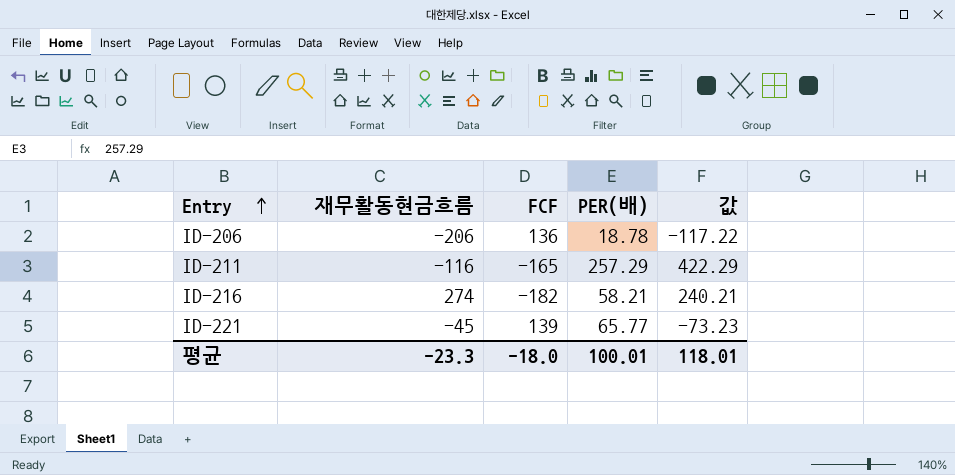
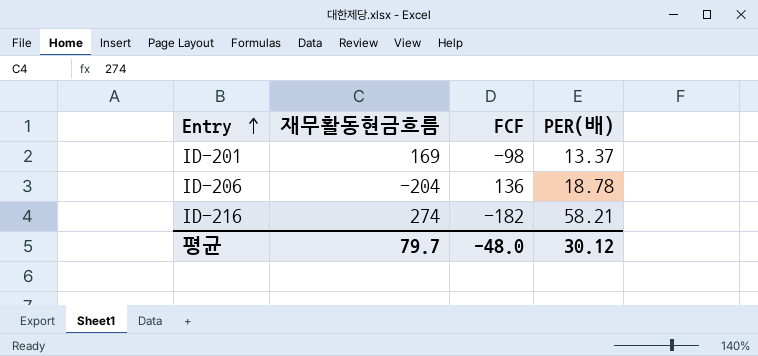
column 값 | formula: [PER(배)] - [FCF] -> none
row ID-211: -116 | -165 | 257.29 | 422.29 -> none
row ID-221: -45 | 139 | 65.77 | -73.23 -> none
row ID-201: none -> 169 | -98 | 13.37
ID-206 | 재무활동현금흐름: -206 -> -204
평균 | 재무활동현금흐름: -23.3 -> 79.7
평균 | FCF: -18.0 -> -48.0
평균 | PER(배): 100.01 -> 30.12

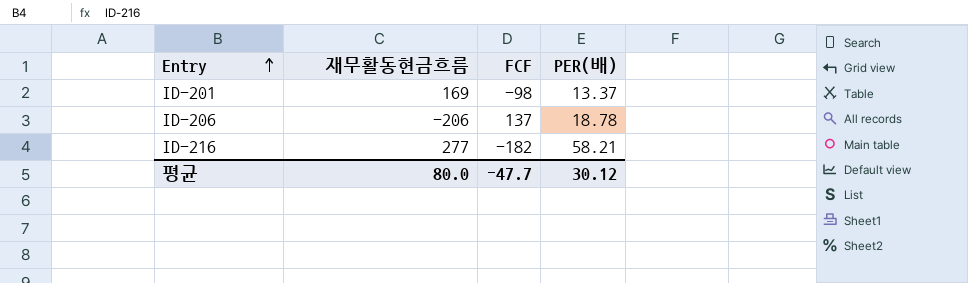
ID-206 | 재무활동현금흐름: -204 -> -206
ID-206 | FCF: 136 -> 137
ID-216 | 재무활동현금흐름: 274 -> 277
평균 | 재무활동현금흐름: 79.7 -> 80.0
평균 | FCF: -48.0 -> -47.7

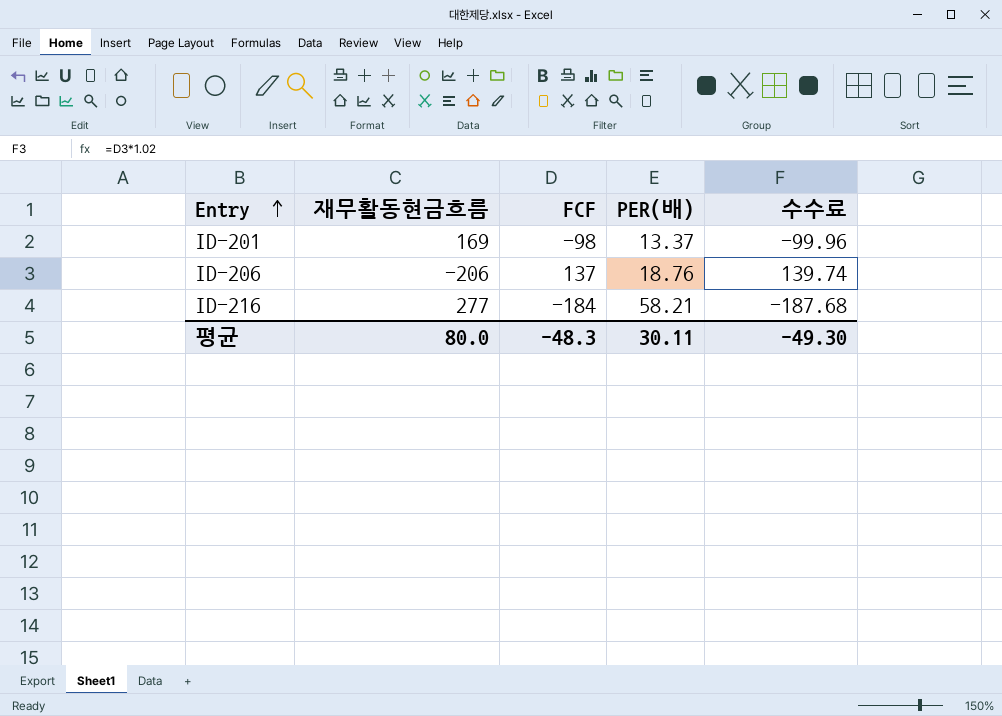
column 수수료 | formula: none -> [FCF] * 1.02
ID-206 | PER(배): 18.78 -> 18.76
ID-216 | FCF: -182 -> -184
평균 | FCF: -47.7 -> -48.3
평균 | PER(배): 30.12 -> 30.11

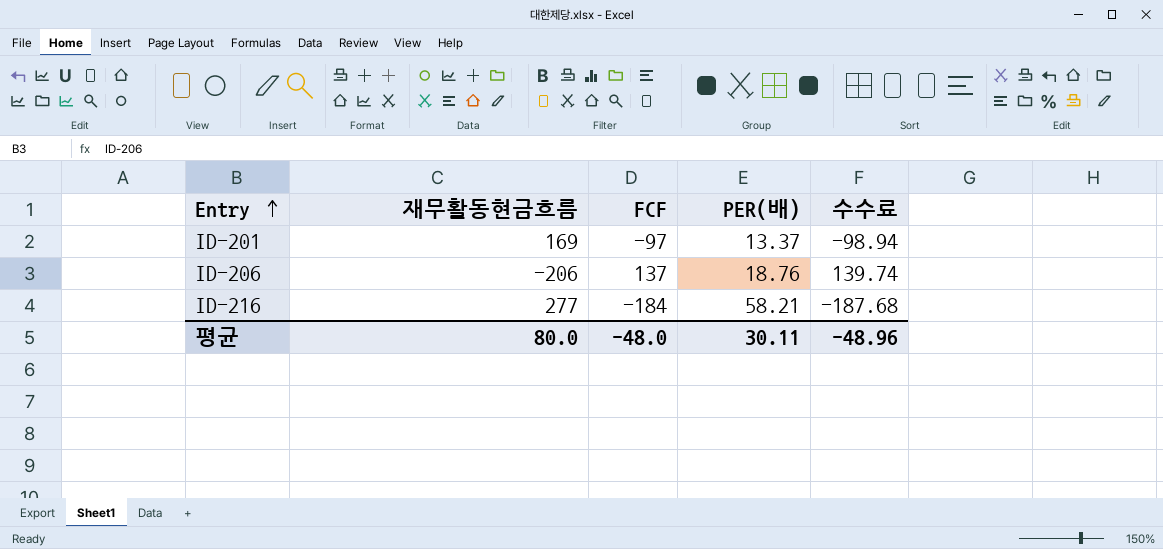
ID-201 | FCF: -98 -> -97
ID-201 | 수수료: -99.96 -> -98.94
평균 | FCF: -48.3 -> -48.0
평균 | 수수료: -49.30 -> -48.96

